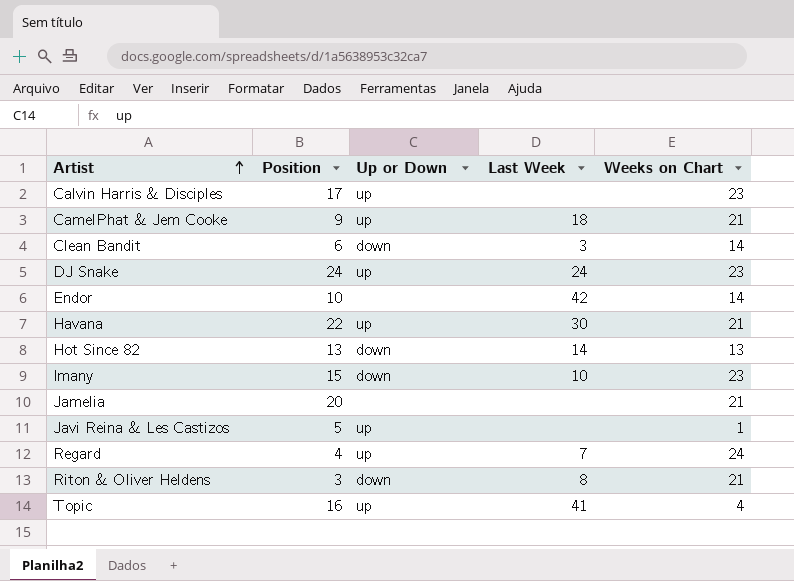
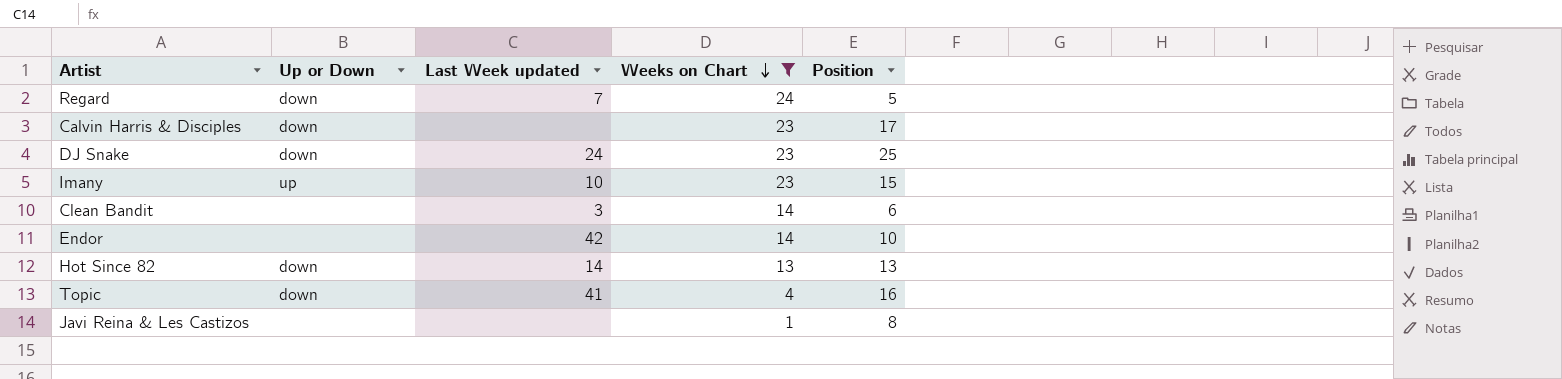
filter: none -> Weeks on Chart != 21
row order: Artist ascending -> Weeks on Chart descending
column name: Last Week -> Last Week updated
column Position | position: 2 -> 5
Regard | Up or Down: up -> down
Regard | Position: 4 -> 5
Calvin Harris & Disciples | Up or Down: up -> down
DJ Snake | Up or Down: up -> down
DJ Snake | Position: 24 -> 25
Imany | Up or Down: down -> up
Clean Bandit | Up or Down: down -> none
Topic | Up or Down: up -> down
Javi Reina & Les Castizos | Up or Down: up -> none
Javi Reina & Les Castizos | Position: 5 -> 8

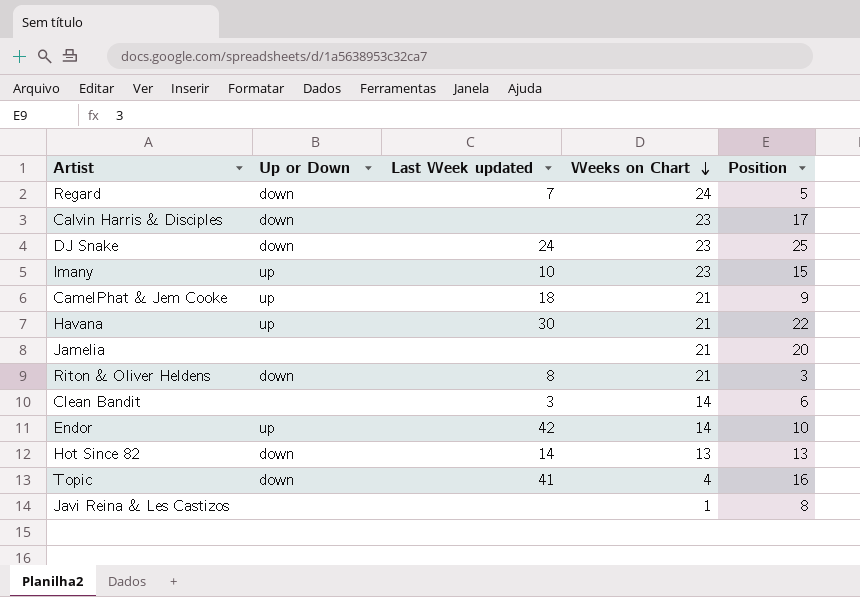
filter: Weeks on Chart != 21 -> none
Endor | Up or Down: none -> up

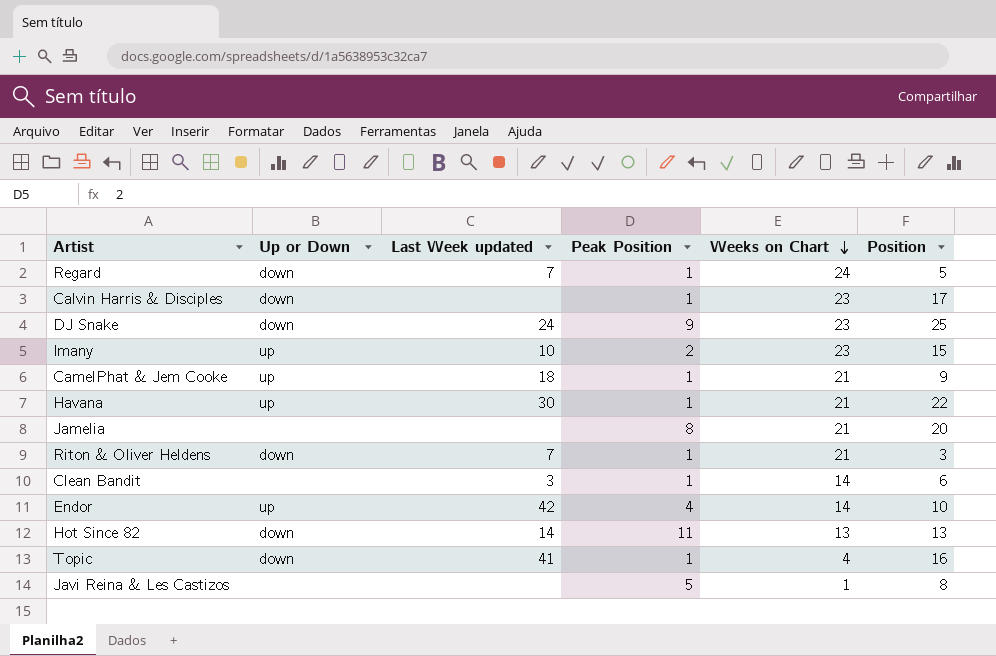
column Peak Position | position: none -> 4
Riton & Oliver Heldens | Last Week updated: 8 -> 7

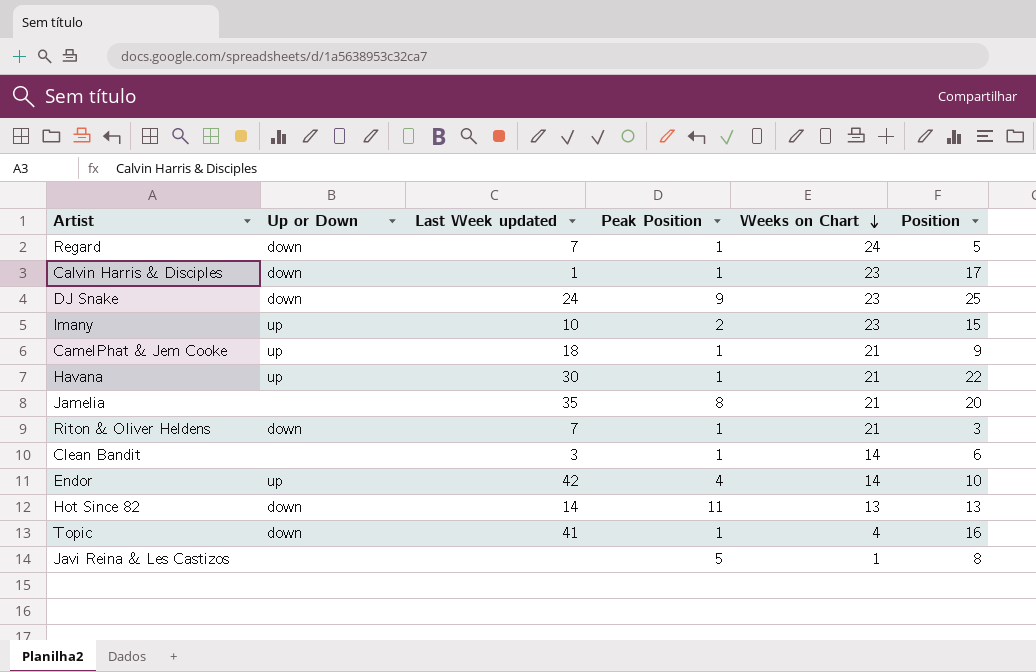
Calvin Harris & Disciples | Last Week updated: none -> 1
Jamelia | Last Week updated: none -> 35

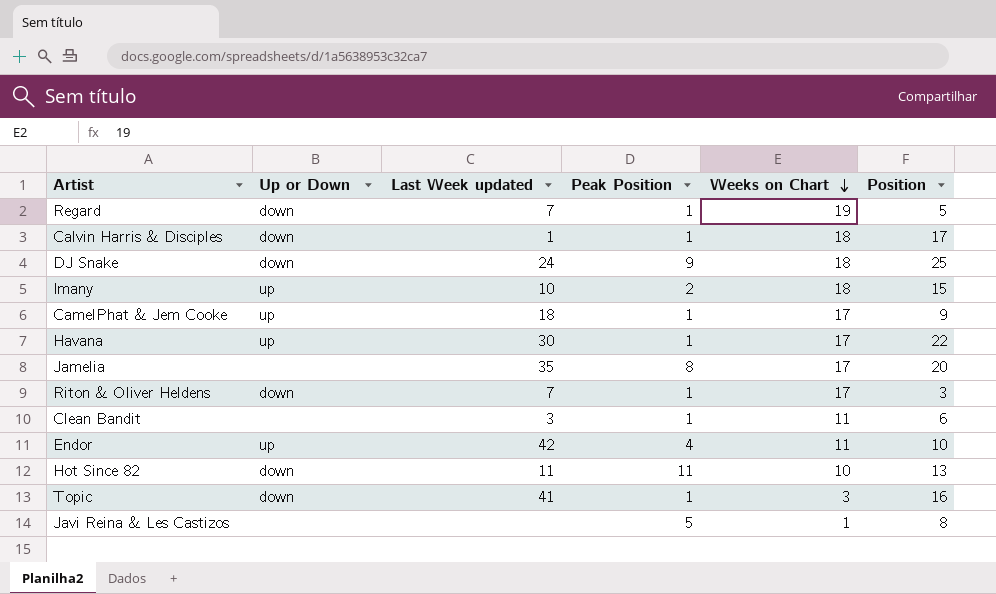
Regard | Weeks on Chart: 24 -> 19
Calvin Harris & Disciples | Weeks on Chart: 23 -> 18
DJ Snake | Weeks on Chart: 23 -> 18
Imany | Weeks on Chart: 23 -> 18
CamelPhat & Jem Cooke | Weeks on Chart: 21 -> 17
Havana | Weeks on Chart: 21 -> 17
Jamelia | Weeks on Chart: 21 -> 17
Riton & Oliver Heldens | Weeks on Chart: 21 -> 17
Clean Bandit | Weeks on Chart: 14 -> 11
Endor | Weeks on Chart: 14 -> 11
Hot Since 82 | Last Week updated: 14 -> 11
Hot Since 82 | Weeks on Chart: 13 -> 10
Topic | Weeks on Chart: 4 -> 3

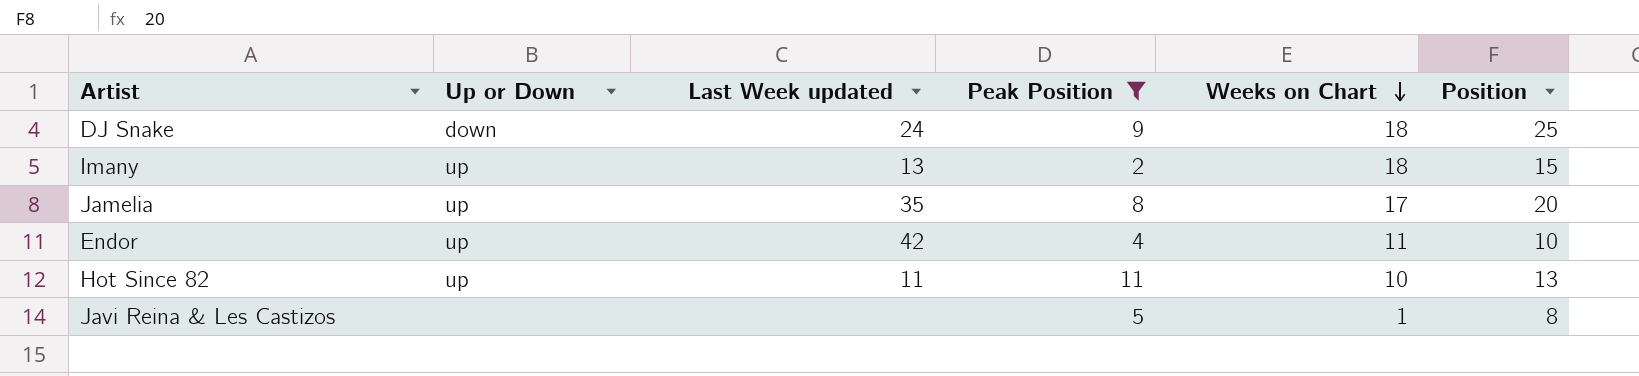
filter: none -> Peak Position != 1
Imany | Last Week updated: 10 -> 13
Jamelia | Up or Down: none -> up
Hot Since 82 | Up or Down: down -> up

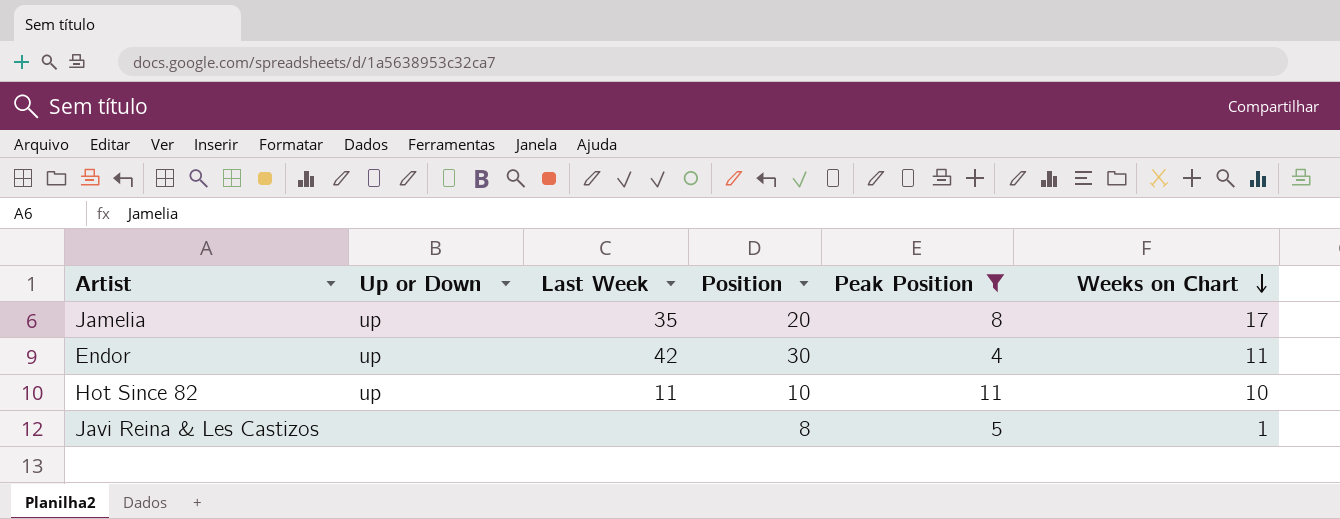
column name: Last Week updated -> Last Week
column Position | position: 6 -> 4
row DJ Snake: down | 24 | 9 | 18 | 25 -> none
row Imany: up | 13 | 2 | 18 | 15 -> none
Endor | Position: 10 -> 30
Hot Since 82 | Position: 13 -> 10

